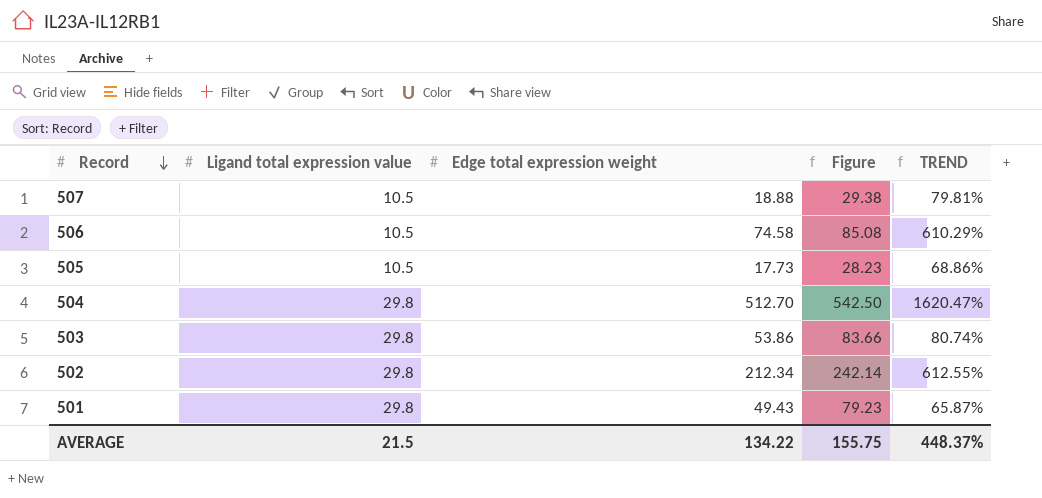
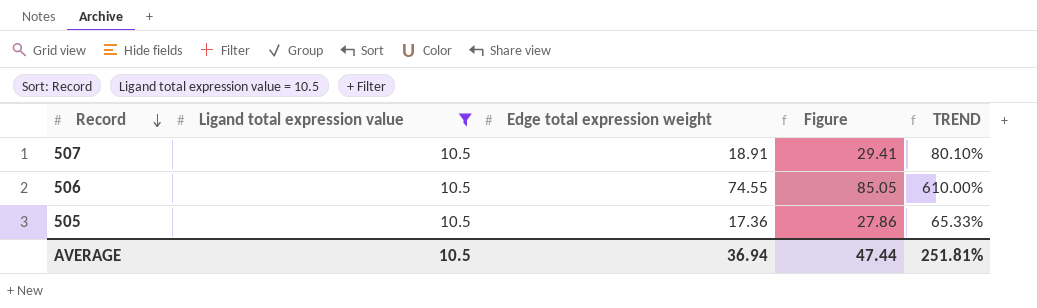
filter: none -> Ligand total expression value = 10.5
507 | Edge total expression weight: 18.88 -> 18.91
507 | Figure: 29.38 -> 29.41
507 | TREND: 79.81% -> 80.10%
506 | Edge total expression weight: 74.58 -> 74.55
506 | Figure: 85.08 -> 85.05
506 | TREND: 610.29% -> 610.00%
505 | Edge total expression weight: 17.73 -> 17.36
505 | Figure: 28.23 -> 27.86
505 | TREND: 68.86% -> 65.33%
AVERAGE | Ligand total expression value: 21.5 -> 10.5
AVERAGE | Edge total expression weight: 134.22 -> 36.94
AVERAGE | Figure: 155.75 -> 47.44
AVERAGE | TREND: 448.37% -> 251.81%

